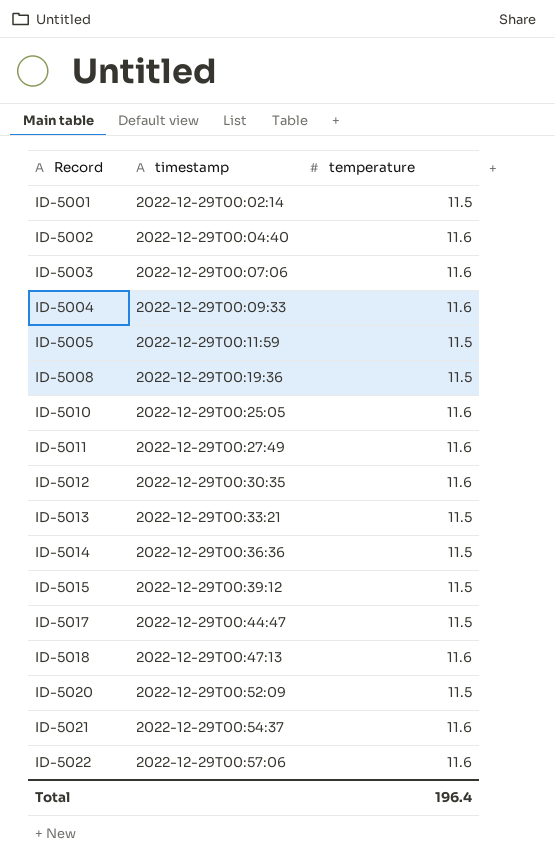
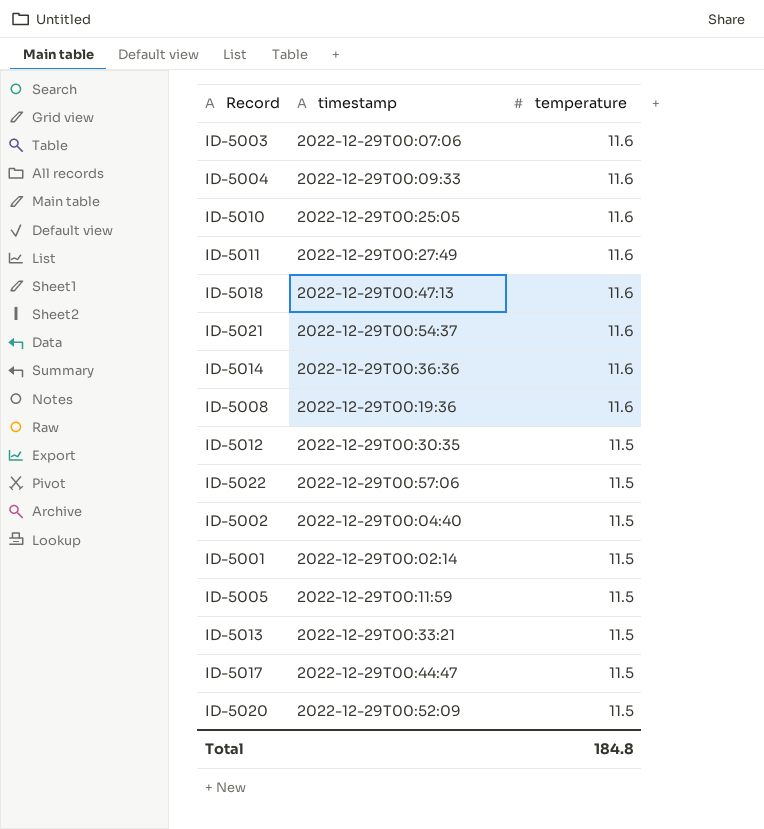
row order: Record ascending -> temperature descending
row ID-5015: 2022-12-29T00:39:12 | 11.5 -> none
ID-5014 | temperature: 11.5 -> 11.6
ID-5008 | temperature: 11.5 -> 11.6
ID-5012 | temperature: 11.6 -> 11.5
ID-5022 | temperature: 11.6 -> 11.5
ID-5002 | temperature: 11.6 -> 11.5
Total | temperature: 196.4 -> 184.8

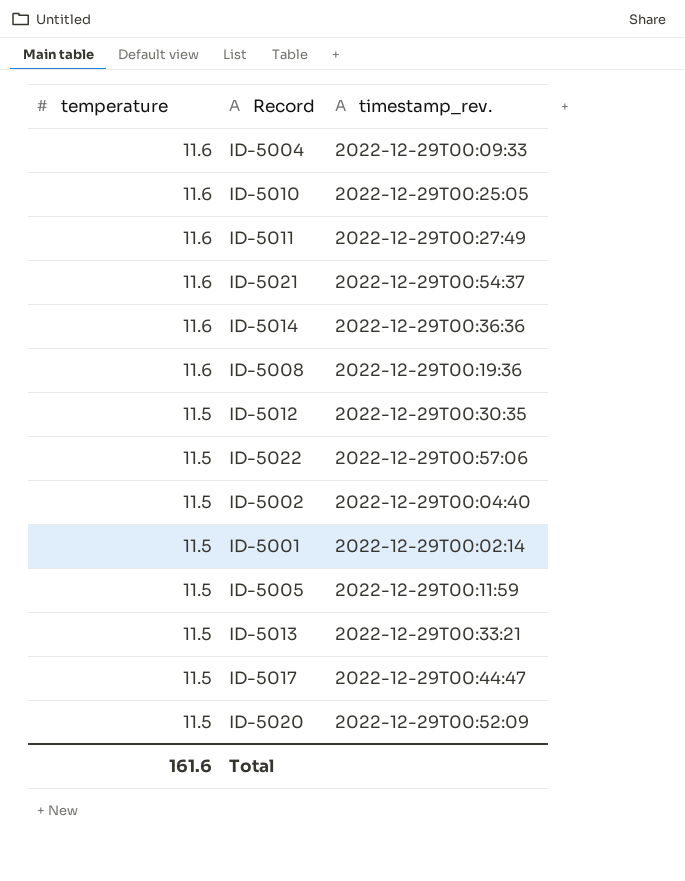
column temperature | position: 3 -> 1
column name: timestamp -> timestamp_rev.
row ID-5003: 2022-12-29T00:07:06 | 11.6 -> none
row ID-5018: 2022-12-29T00:47:13 | 11.6 -> none
Total | temperature: 184.8 -> 161.6

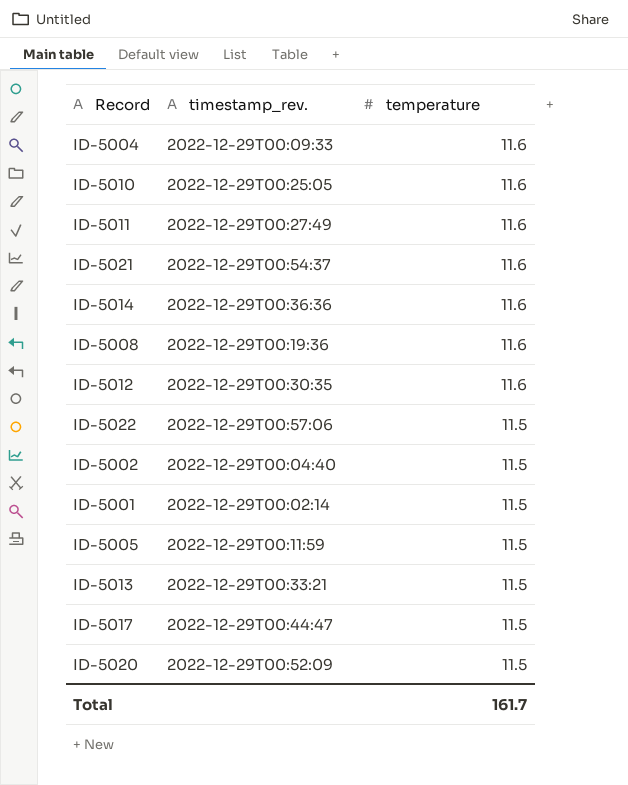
column temperature | position: 1 -> 3
ID-5012 | temperature: 11.5 -> 11.6
Total | temperature: 161.6 -> 161.7

